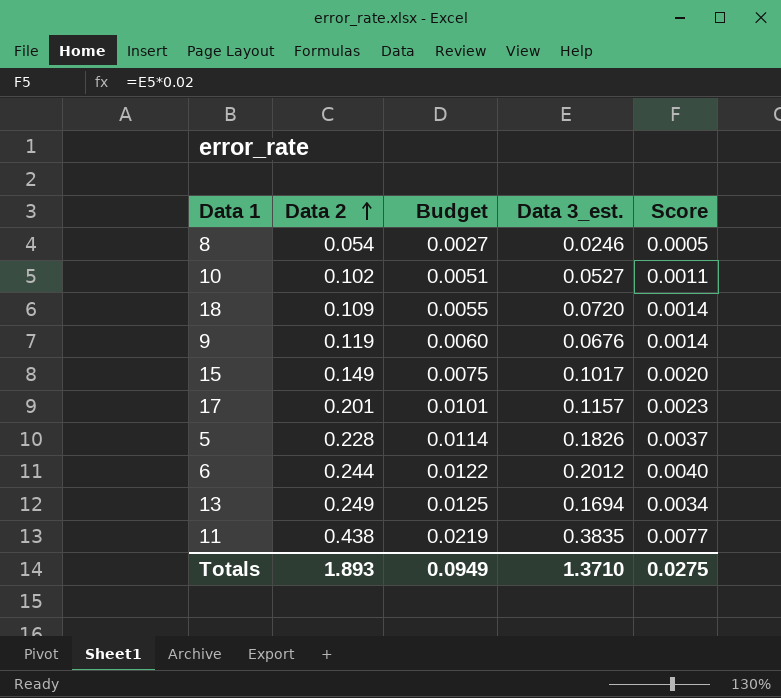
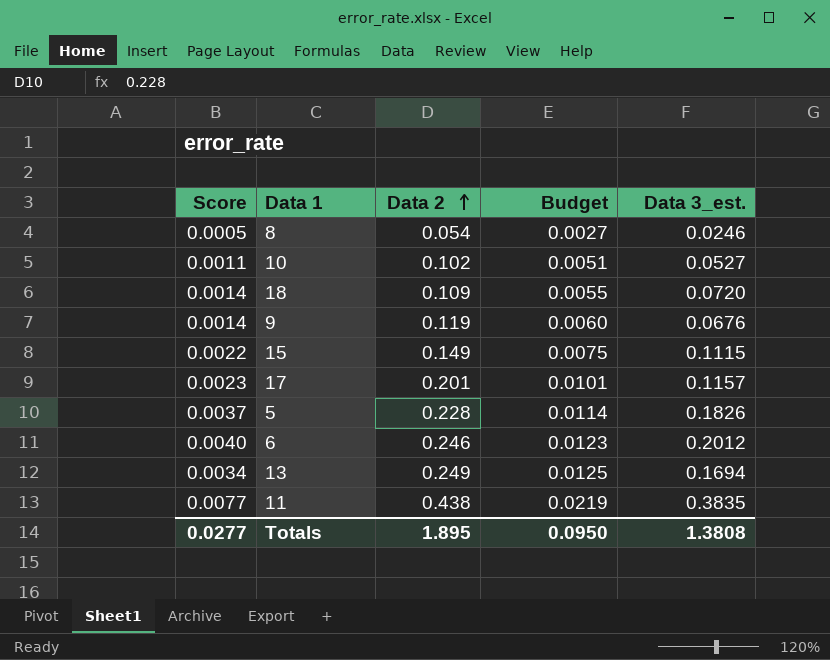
column Score | position: 5 -> 1
15 | Score: 0.0020 -> 0.0022
15 | Data 3_est.: 0.1017 -> 0.1115
6 | Data 2: 0.244 -> 0.246
6 | Budget: 0.0122 -> 0.0123
Totals | Score: 0.0275 -> 0.0277
Totals | Data 2: 1.893 -> 1.895
Totals | Budget: 0.0949 -> 0.0950
Totals | Data 3_est.: 1.3710 -> 1.3808

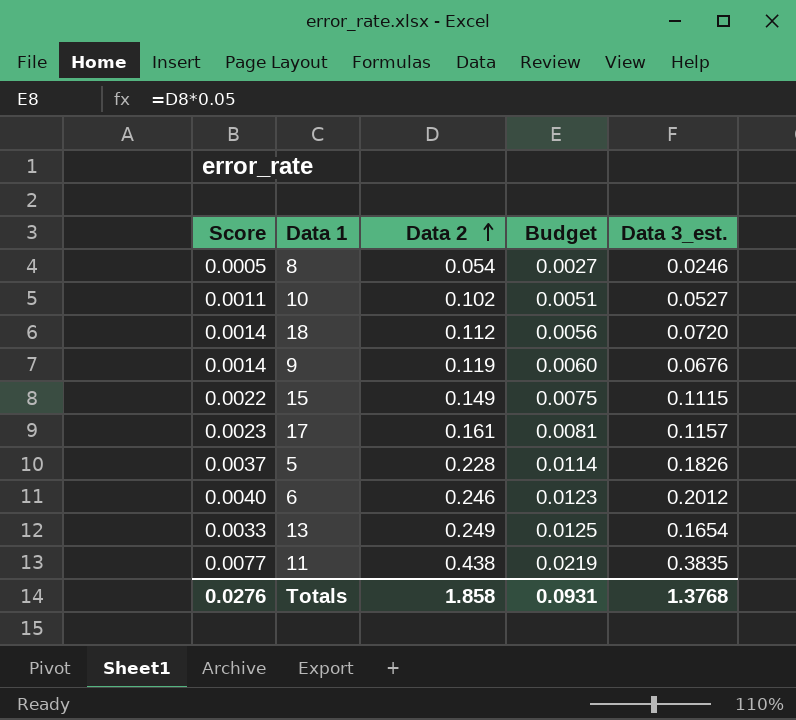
18 | Data 2: 0.109 -> 0.112
18 | Budget: 0.0055 -> 0.0056
17 | Data 2: 0.201 -> 0.161
17 | Budget: 0.0101 -> 0.0081
13 | Score: 0.0034 -> 0.0033
13 | Data 3_est.: 0.1694 -> 0.1654
Totals | Score: 0.0277 -> 0.0276
Totals | Data 2: 1.895 -> 1.858
Totals | Budget: 0.0950 -> 0.0931
Totals | Data 3_est.: 1.3808 -> 1.3768

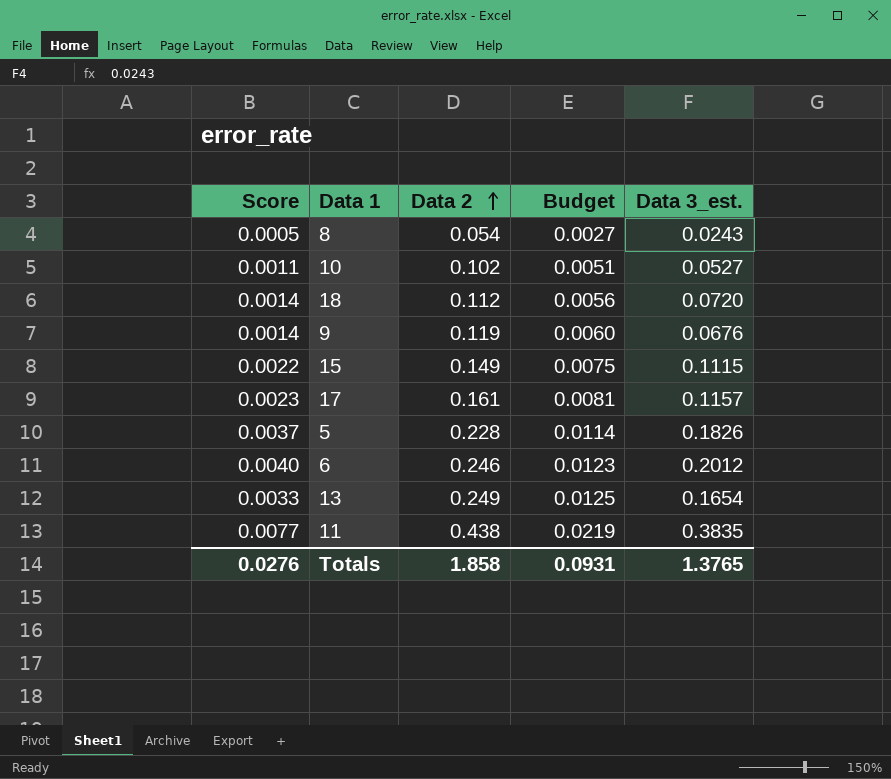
8 | Data 3_est.: 0.0246 -> 0.0243
Totals | Data 3_est.: 1.3768 -> 1.3765

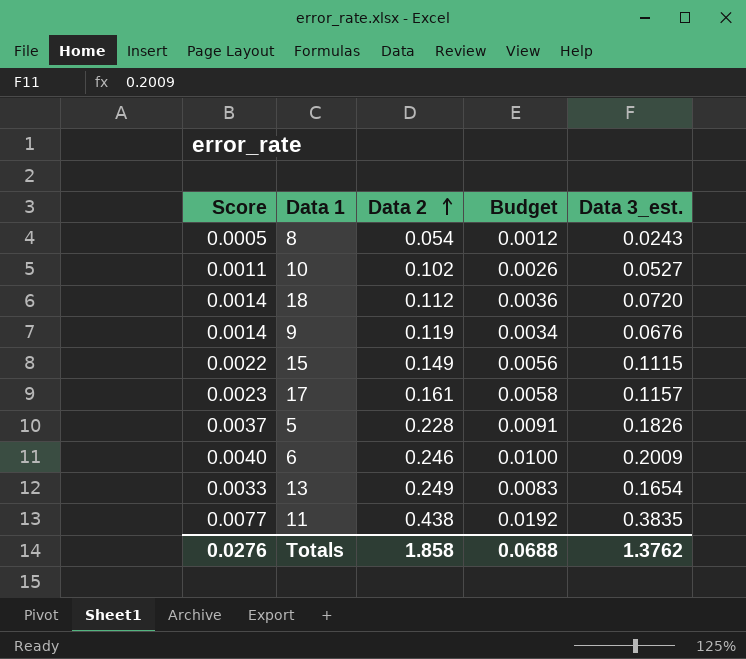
column Budget | formula: [Data 2] * 0.05 -> [Data 3_est.] * 0.05
6 | Data 3_est.: 0.2012 -> 0.2009
Totals | Budget: 0.0931 -> 0.0688
Totals | Data 3_est.: 1.3765 -> 1.3762

